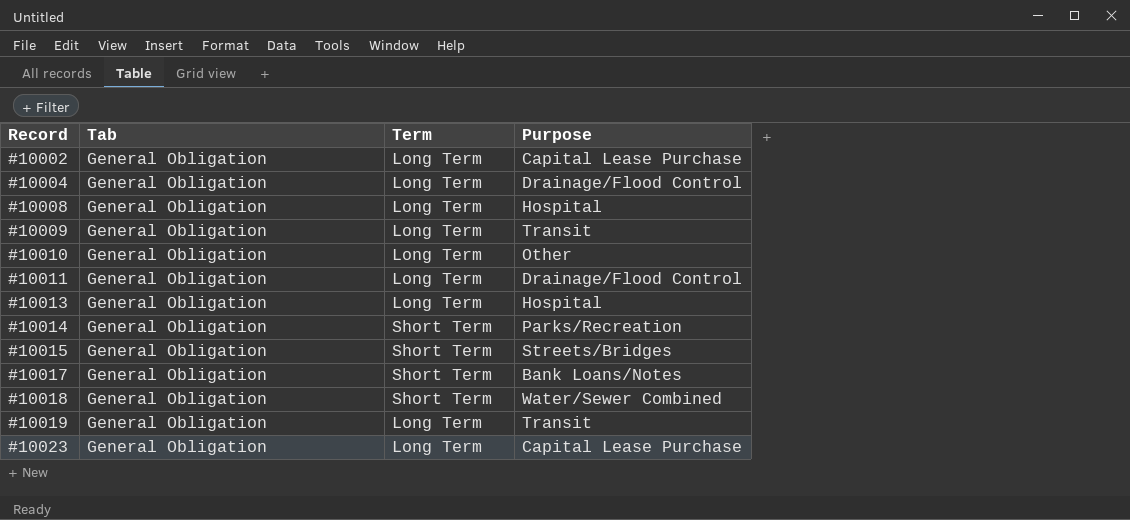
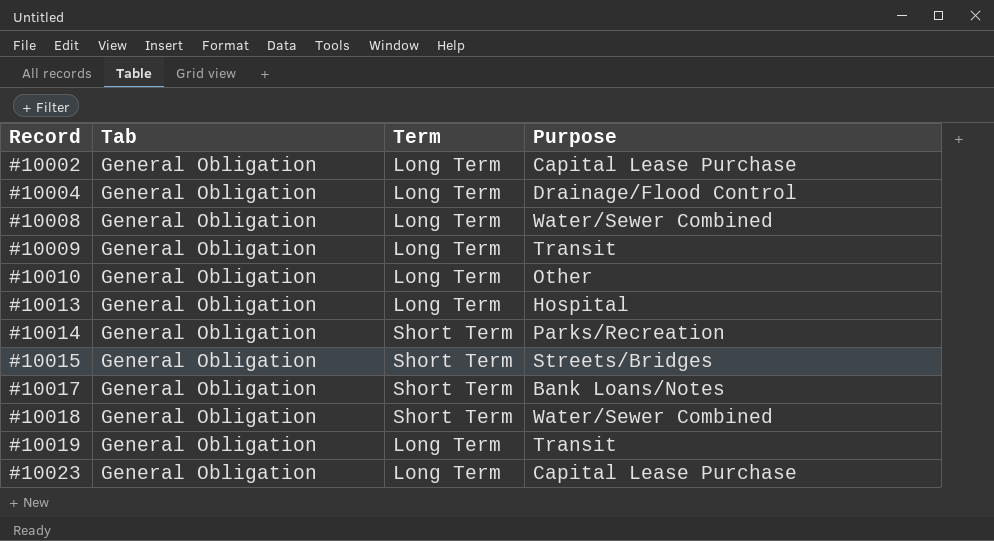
row #10011: General Obligation | Long Term | Drainage/Flood Control -> none
#10008 | Purpose: Hospital -> Water/Sewer Combined

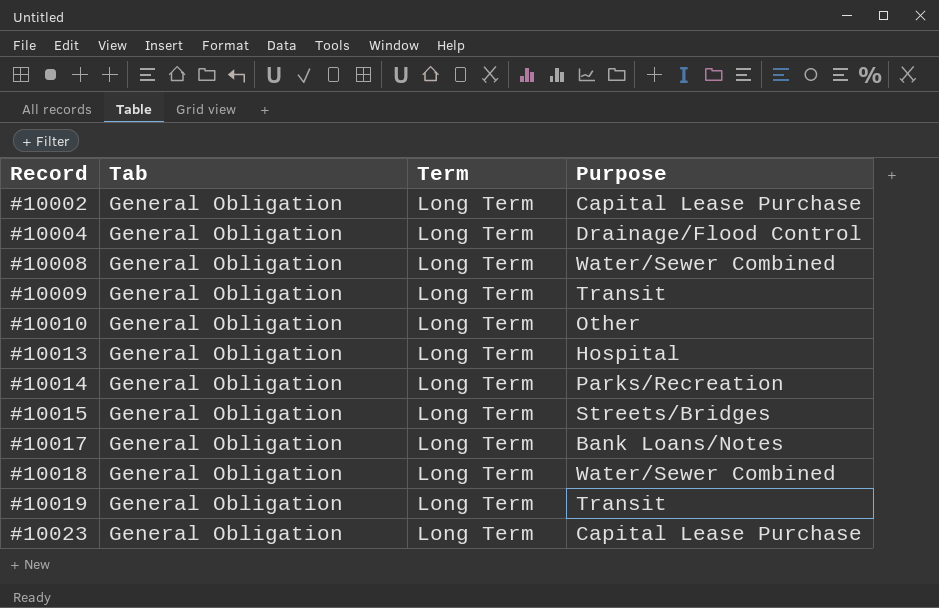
#10014 | Term: Short Term -> Long Term
#10015 | Term: Short Term -> Long Term
#10017 | Term: Short Term -> Long Term
#10018 | Term: Short Term -> Long Term

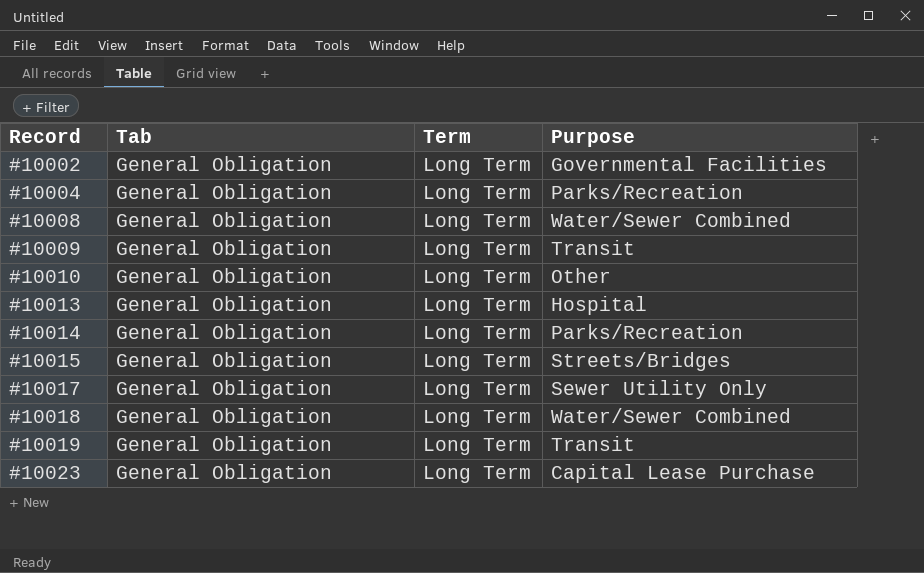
#10002 | Purpose: Capital Lease Purchase -> Governmental Facilities
#10004 | Purpose: Drainage/Flood Control -> Parks/Recreation
#10017 | Purpose: Bank Loans/Notes -> Sewer Utility Only

